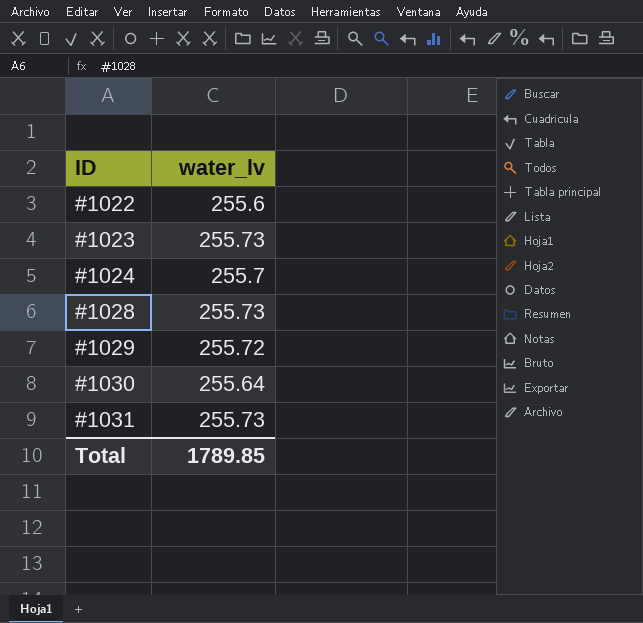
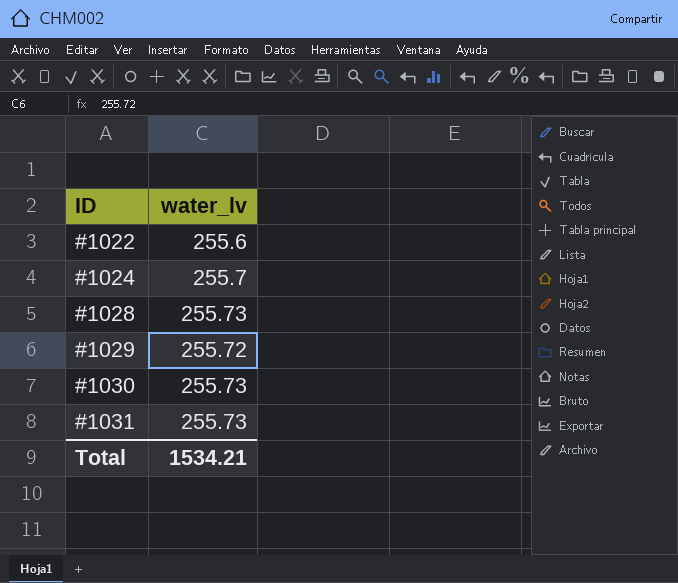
row #1023: 255.73 -> none
#1030 | water_lv: 255.64 -> 255.73
Total | water_lv: 1789.85 -> 1534.21

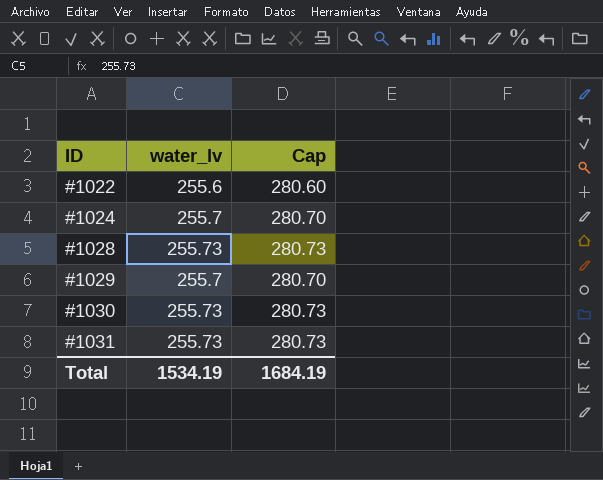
column Cap | formula: none -> [water_lv] + 25
#1029 | water_lv: 255.72 -> 255.7
Total | water_lv: 1534.21 -> 1534.19

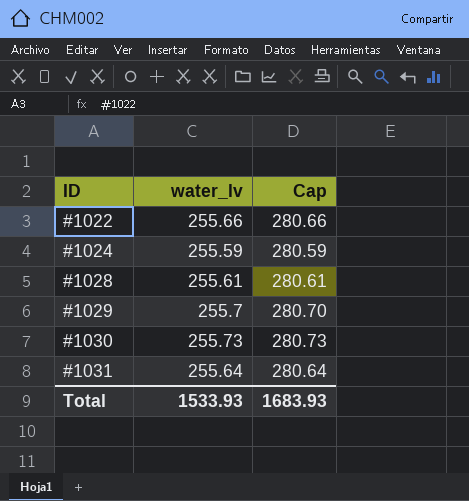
#1022 | water_lv: 255.6 -> 255.66
#1022 | Cap: 280.60 -> 280.66
#1024 | water_lv: 255.7 -> 255.59
#1024 | Cap: 280.70 -> 280.59
#1028 | water_lv: 255.73 -> 255.61
#1028 | Cap: 280.73 -> 280.61
#1031 | water_lv: 255.73 -> 255.64
#1031 | Cap: 280.73 -> 280.64
Total | water_lv: 1534.19 -> 1533.93
Total | Cap: 1684.19 -> 1683.93

